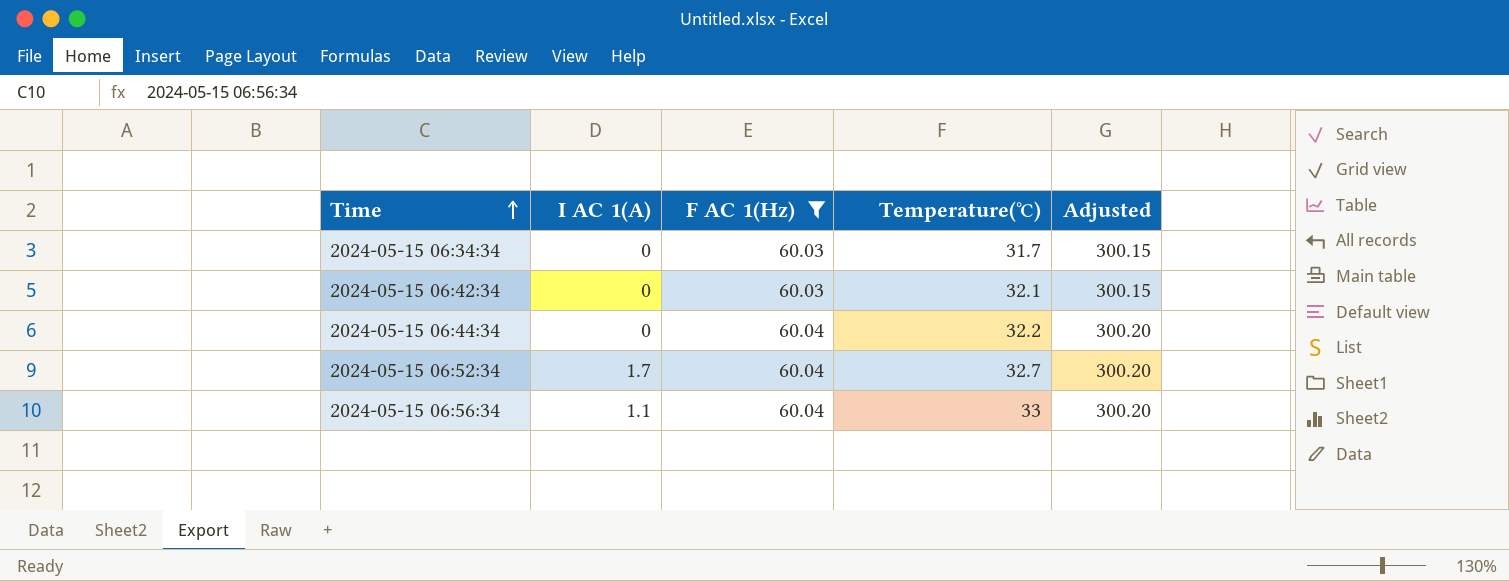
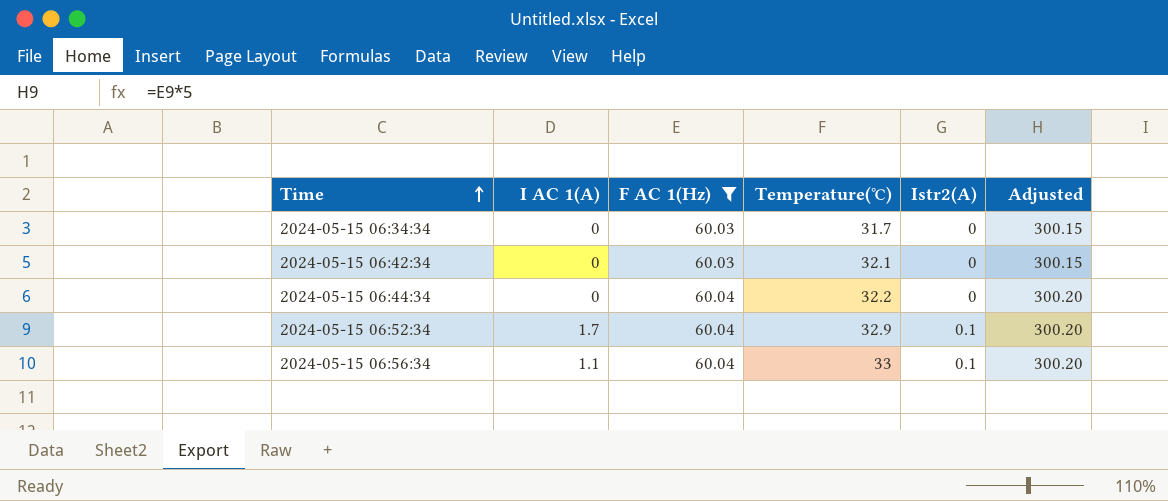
column Istr2(A) | position: none -> 5
2024-05-15 06:52:34 | Temperature(℃): 32.7 -> 32.9

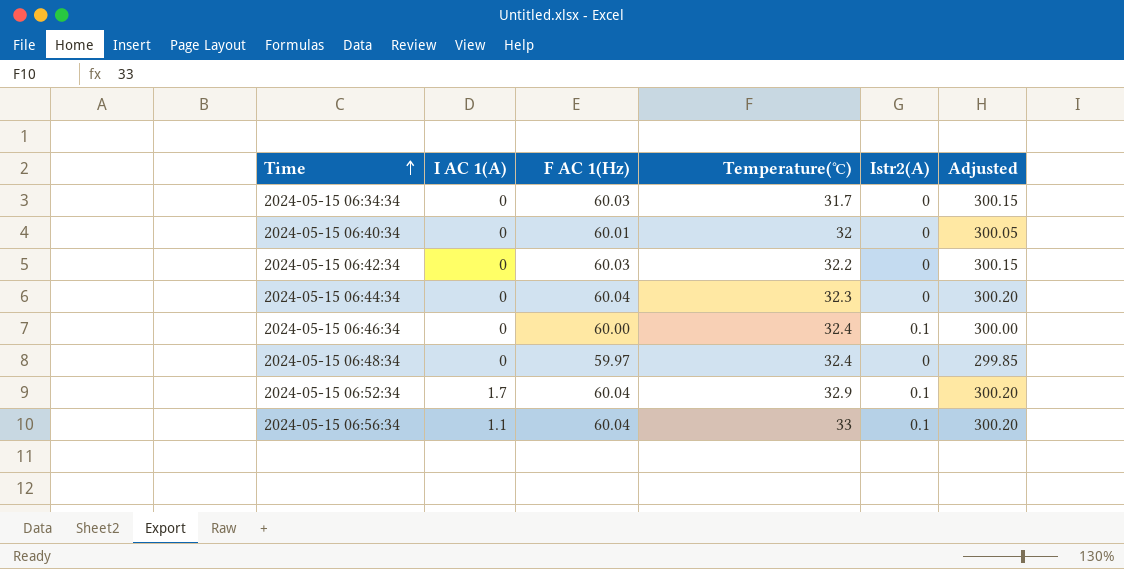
filter: F AC 1(Hz) >= 60.03 -> none
2024-05-15 06:42:34 | Temperature(℃): 32.1 -> 32.2
2024-05-15 06:44:34 | Temperature(℃): 32.2 -> 32.3

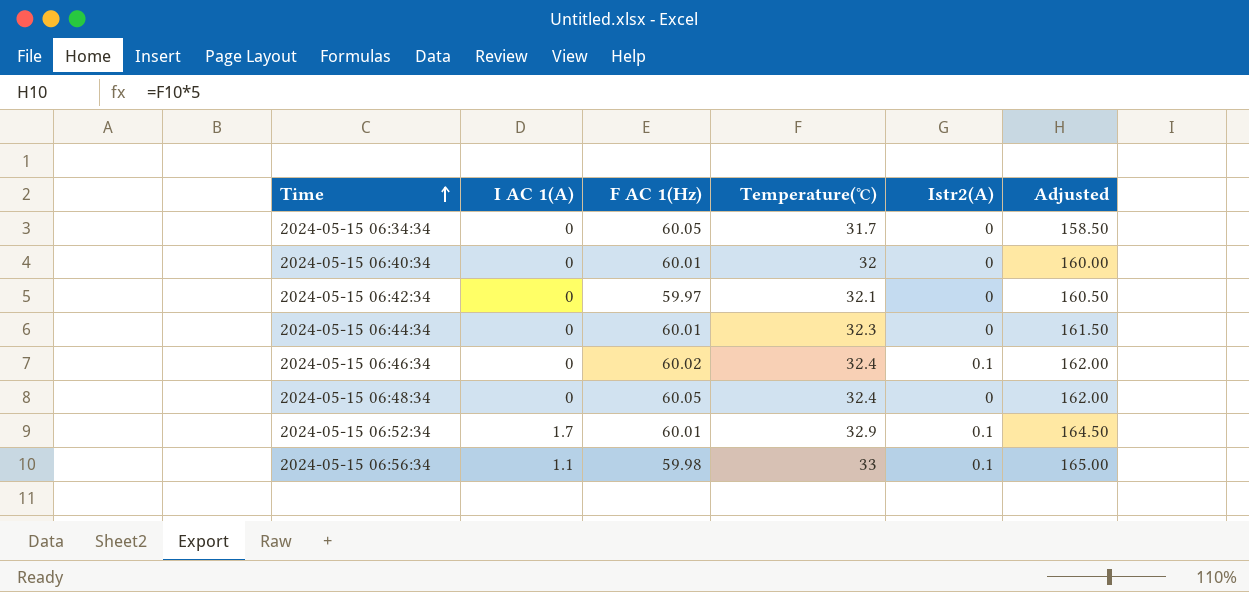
column Adjusted | formula: [F AC 1(Hz)] * 5 -> [Temperature(℃)] * 5
2024-05-15 06:34:34 | F AC 1(Hz): 60.03 -> 60.05
2024-05-15 06:42:34 | F AC 1(Hz): 60.03 -> 59.97
2024-05-15 06:42:34 | Temperature(℃): 32.2 -> 32.1
2024-05-15 06:44:34 | F AC 1(Hz): 60.04 -> 60.01
2024-05-15 06:46:34 | F AC 1(Hz): 60.00 -> 60.02
2024-05-15 06:48:34 | F AC 1(Hz): 59.97 -> 60.05
2024-05-15 06:52:34 | F AC 1(Hz): 60.04 -> 60.01
2024-05-15 06:56:34 | F AC 1(Hz): 60.04 -> 59.98

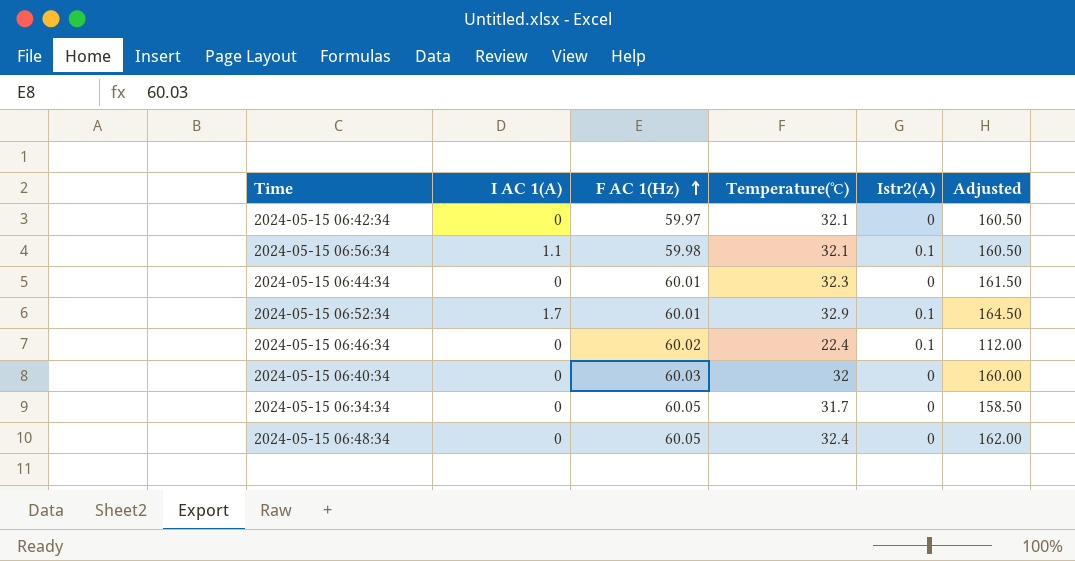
row order: Time ascending -> F AC 1(Hz) ascending
2024-05-15 06:56:34 | Temperature(℃): 33 -> 32.1
2024-05-15 06:56:34 | Adjusted: 165.00 -> 160.50
2024-05-15 06:46:34 | Temperature(℃): 32.4 -> 22.4
2024-05-15 06:46:34 | Adjusted: 162.00 -> 112.00
2024-05-15 06:40:34 | F AC 1(Hz): 60.01 -> 60.03

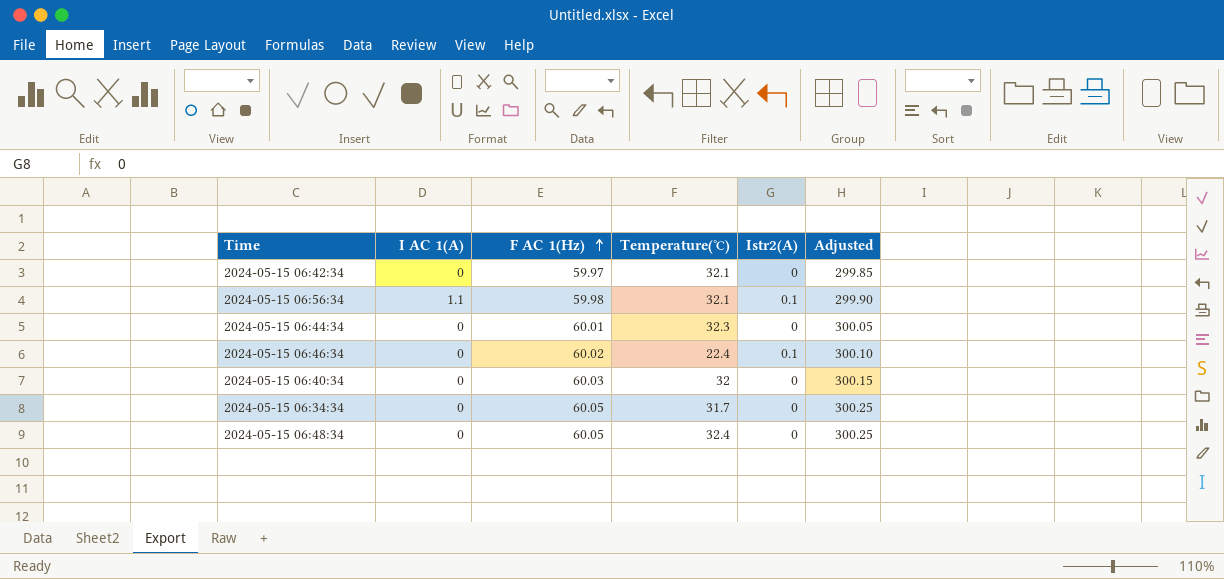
column Adjusted | formula: [Temperature(℃)] * 5 -> [F AC 1(Hz)] * 5
row 2024-05-15 06:52:34: 1.7 | 60.01 | 32.9 | 0.1 | 164.50 -> none

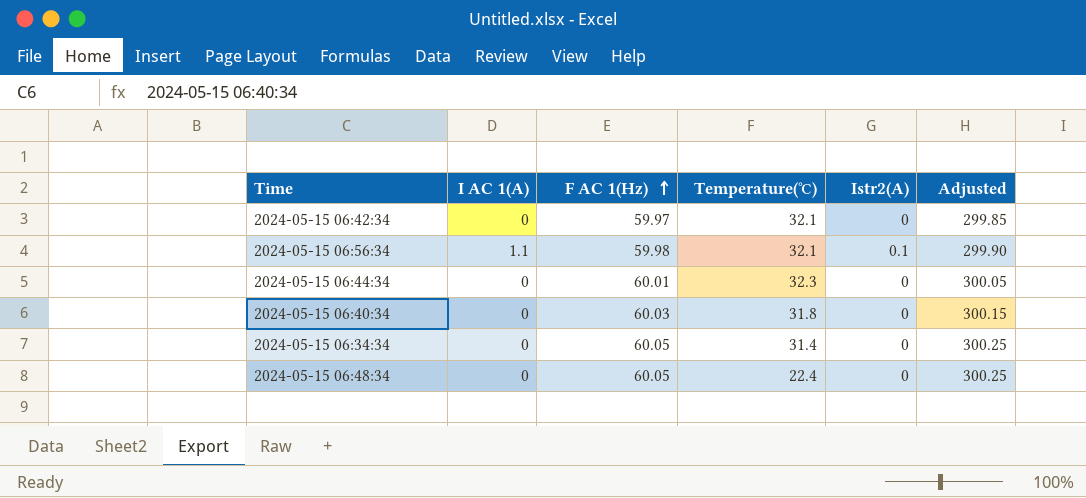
row 2024-05-15 06:46:34: 0 | 60.02 | 22.4 | 0.1 | 300.10 -> none
2024-05-15 06:40:34 | Temperature(℃): 32 -> 31.8
2024-05-15 06:34:34 | Temperature(℃): 31.7 -> 31.4
2024-05-15 06:48:34 | Temperature(℃): 32.4 -> 22.4

